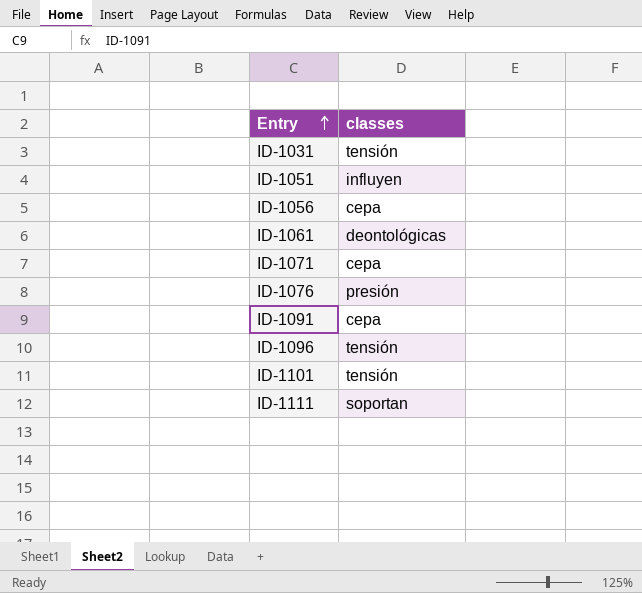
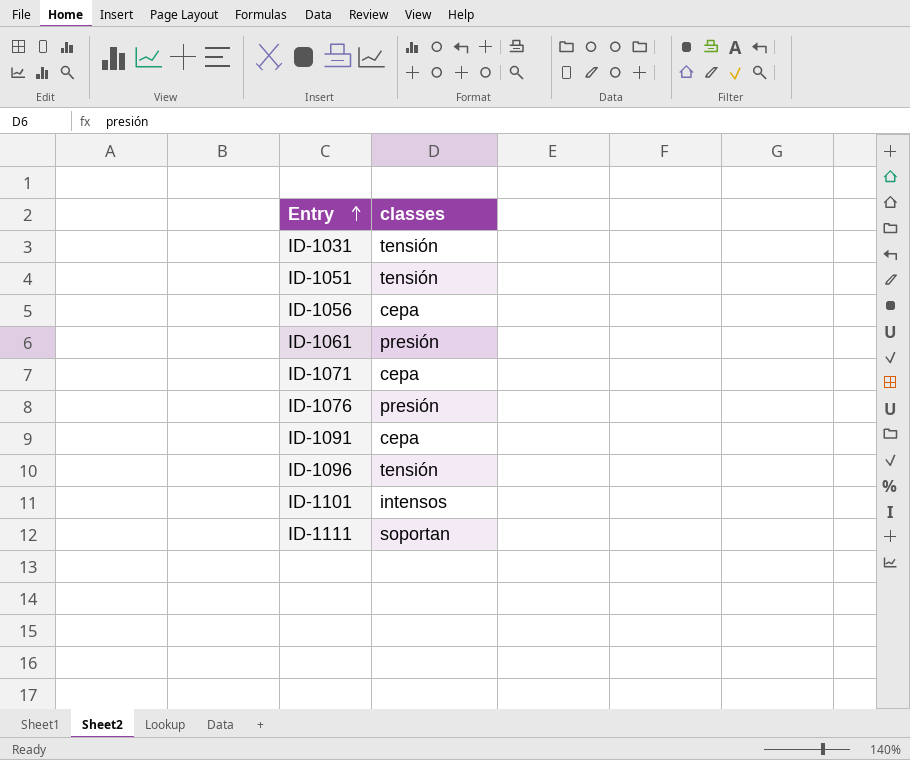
ID-1051 | classes: influyen -> tensión
ID-1061 | classes: deontológicas -> presión
ID-1101 | classes: tensión -> intensos

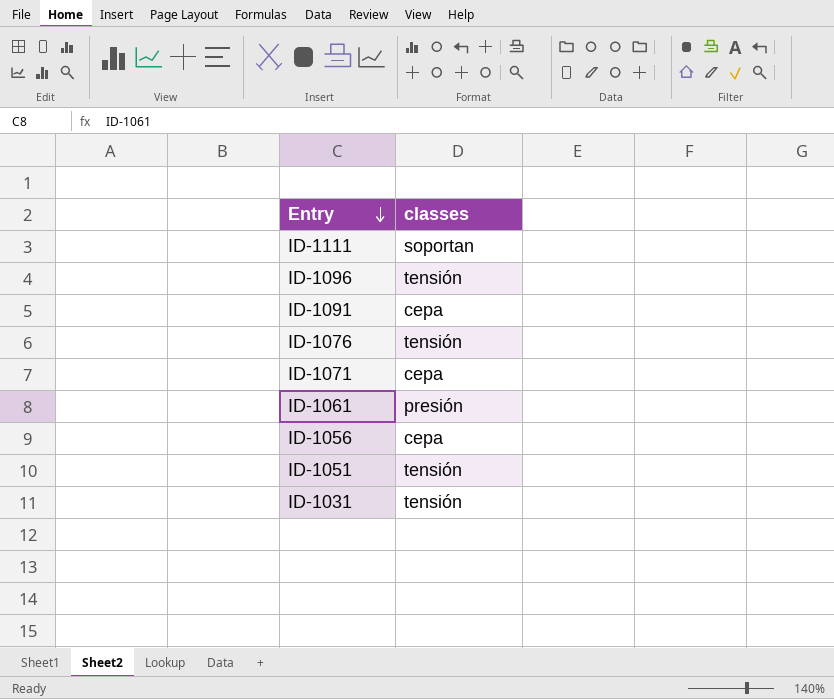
row order: Entry ascending -> Entry descending
row ID-1101: intensos -> none
ID-1076 | classes: presión -> tensión

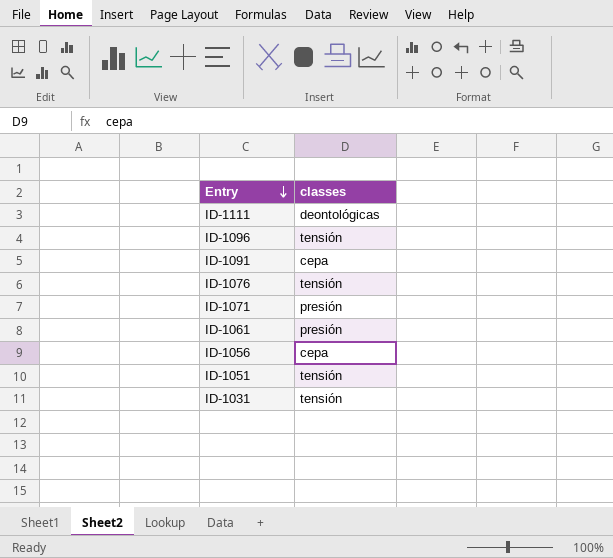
ID-1111 | classes: soportan -> deontológicas
ID-1071 | classes: cepa -> presión

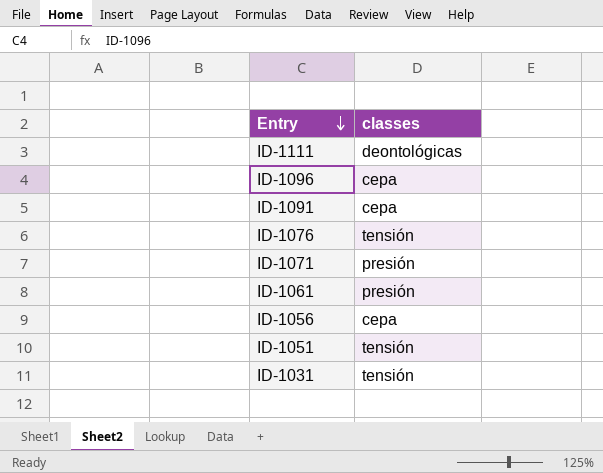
ID-1096 | classes: tensión -> cepa

